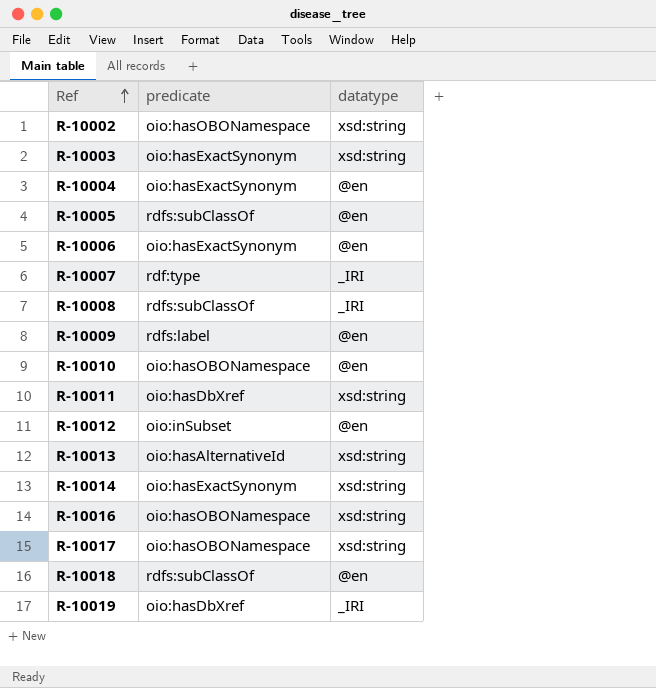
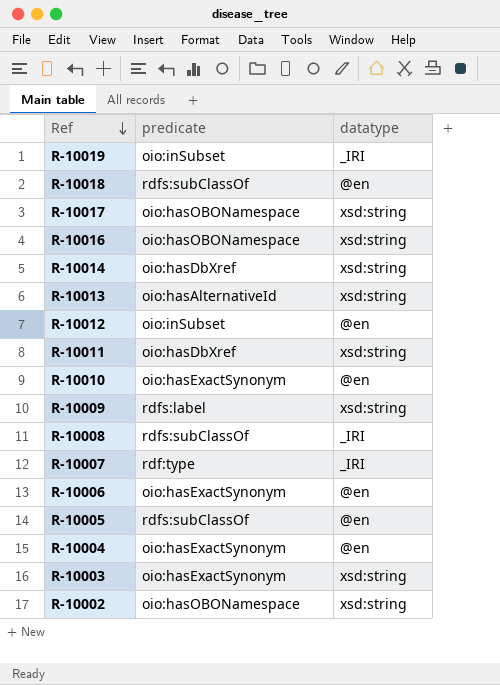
row order: Ref ascending -> Ref descending
R-10019 | predicate: oio:hasDbXref -> oio:inSubset
R-10014 | predicate: oio:hasExactSynonym -> oio:hasDbXref
R-10010 | predicate: oio:hasOBONamespace -> oio:hasExactSynonym
R-10009 | datatype: @en -> xsd:string

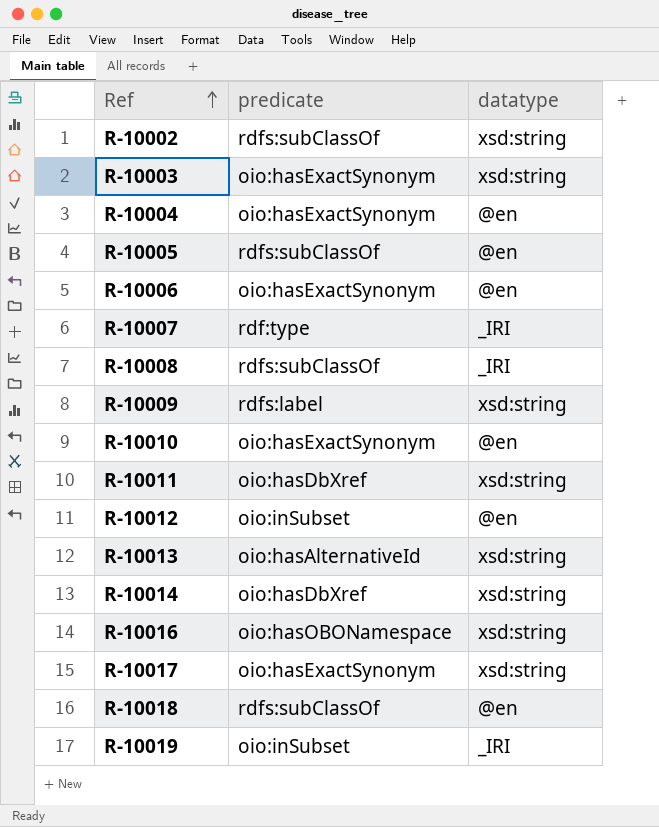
row order: Ref descending -> Ref ascending
R-10002 | predicate: oio:hasOBONamespace -> rdfs:subClassOf
R-10017 | predicate: oio:hasOBONamespace -> oio:hasExactSynonym

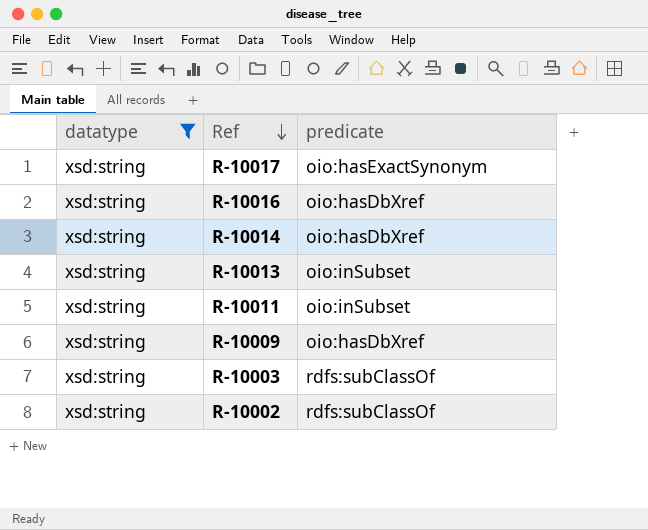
filter: none -> datatype = xsd:string
row order: Ref ascending -> Ref descending
column datatype | position: 3 -> 1
R-10016 | predicate: oio:hasOBONamespace -> oio:hasDbXref
R-10013 | predicate: oio:hasAlternativeId -> oio:inSubset
R-10011 | predicate: oio:hasDbXref -> oio:inSubset
R-10009 | predicate: rdfs:label -> oio:hasDbXref
R-10003 | predicate: oio:hasExactSynonym -> rdfs:subClassOf

